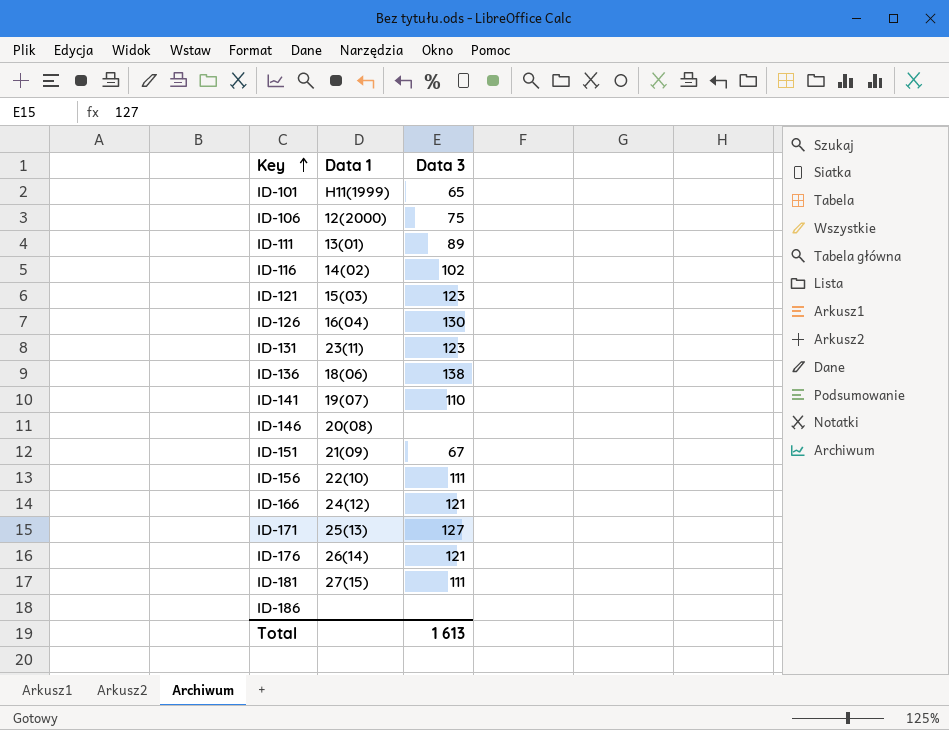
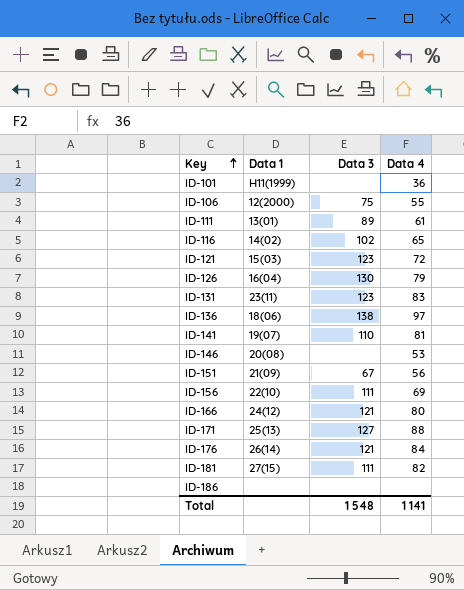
column Data 4 | position: none -> 4
ID-101 | Data 3: 65 -> none
Total | Data 3: 1 613 -> 1 548

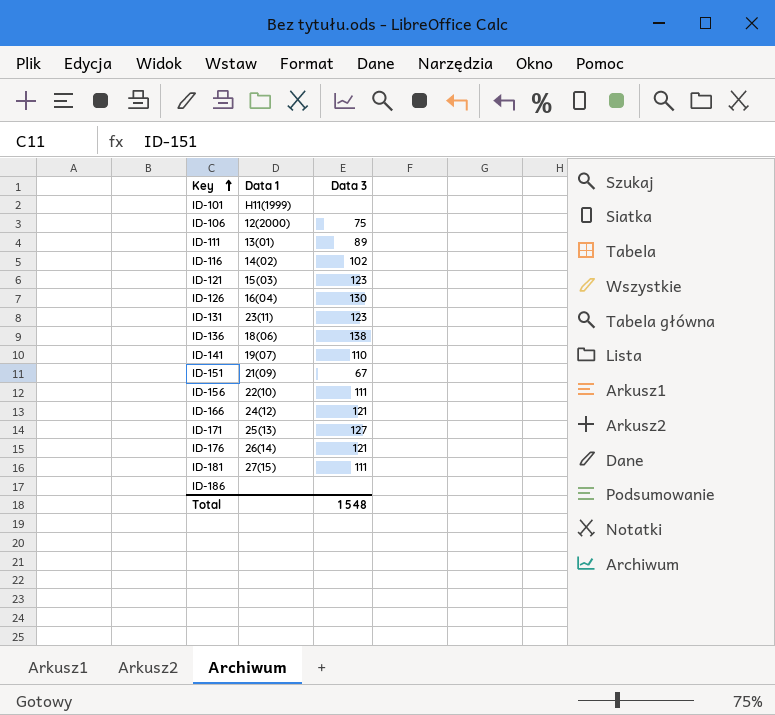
column Data 4 | position: 4 -> none
row ID-146: 20(08) | none | 53 -> none

